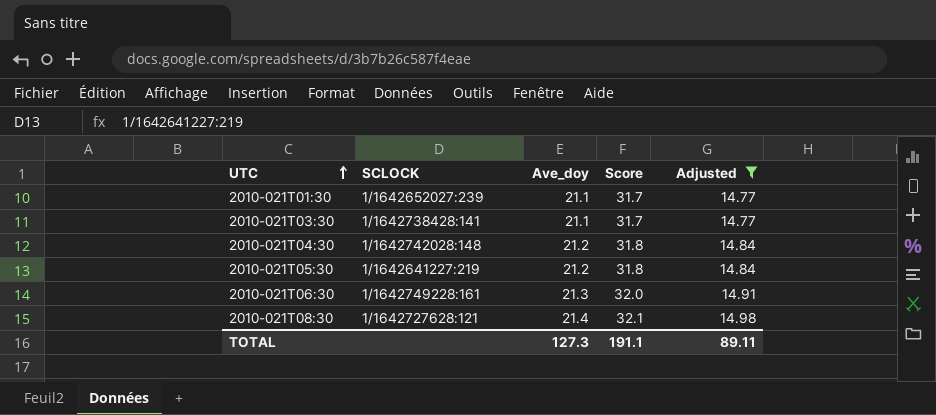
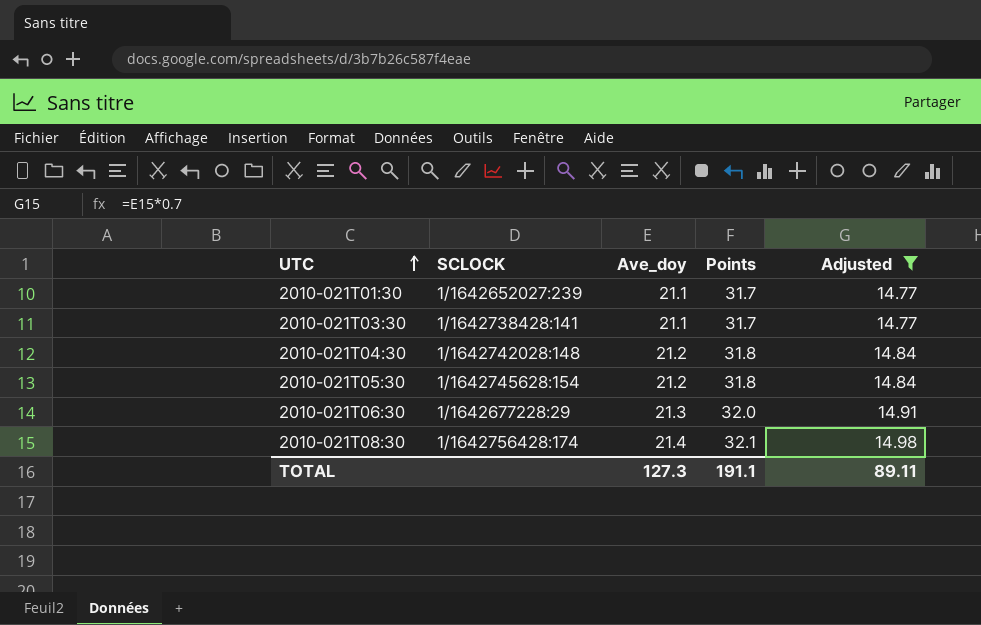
column name: Score -> Points
2010-021T05:30 | SCLOCK: 1/1642641227:219 -> 1/1642745628:154
2010-021T06:30 | SCLOCK: 1/1642749228:161 -> 1/1642677228:29
2010-021T08:30 | SCLOCK: 1/1642727628:121 -> 1/1642756428:174

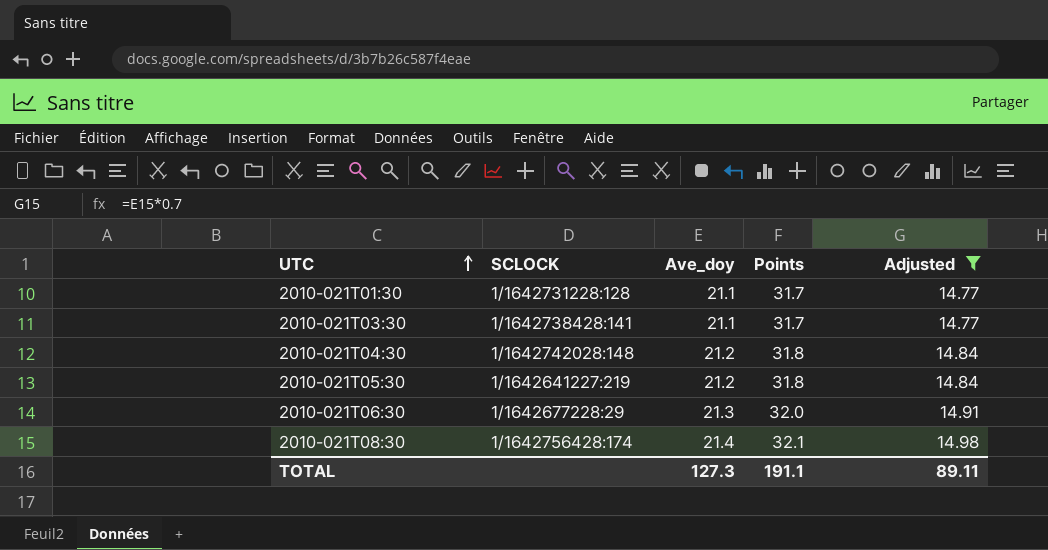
2010-021T01:30 | SCLOCK: 1/1642652027:239 -> 1/1642731228:128
2010-021T05:30 | SCLOCK: 1/1642745628:154 -> 1/1642641227:219

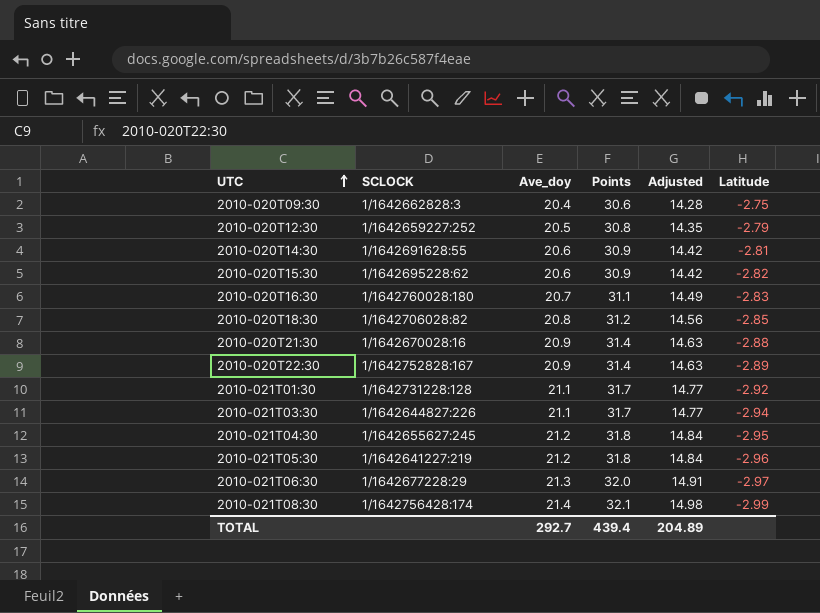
filter: Adjusted >= 14.77 -> none
column Latitude | position: none -> 6
2010-021T03:30 | SCLOCK: 1/1642738428:141 -> 1/1642644827:226
2010-021T04:30 | SCLOCK: 1/1642742028:148 -> 1/1642655627:245
TOTAL | Ave_doy: 127.3 -> 292.7
TOTAL | Points: 191.1 -> 439.4
TOTAL | Adjusted: 89.11 -> 204.89

